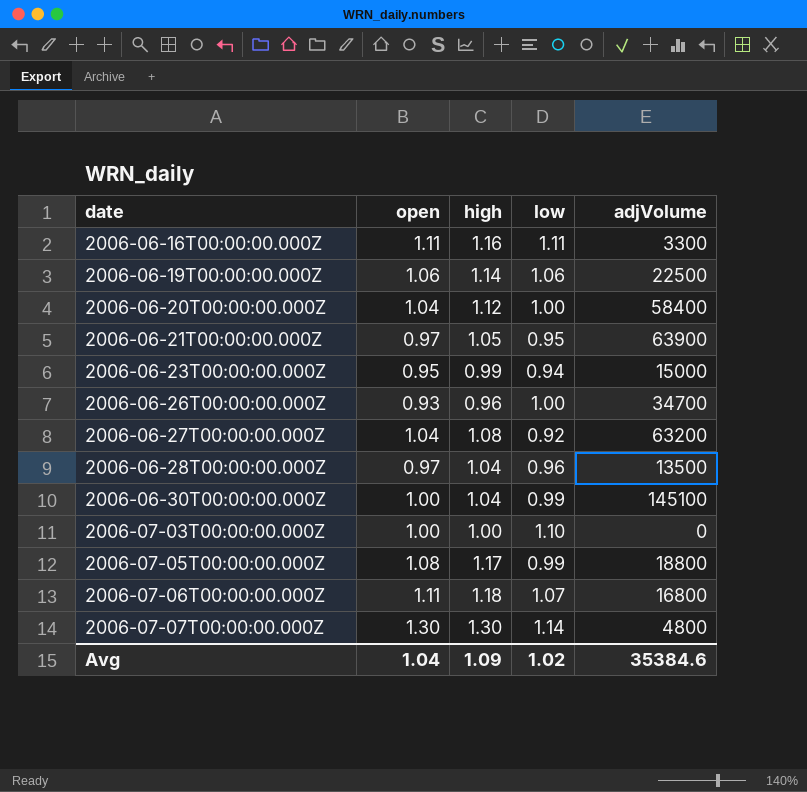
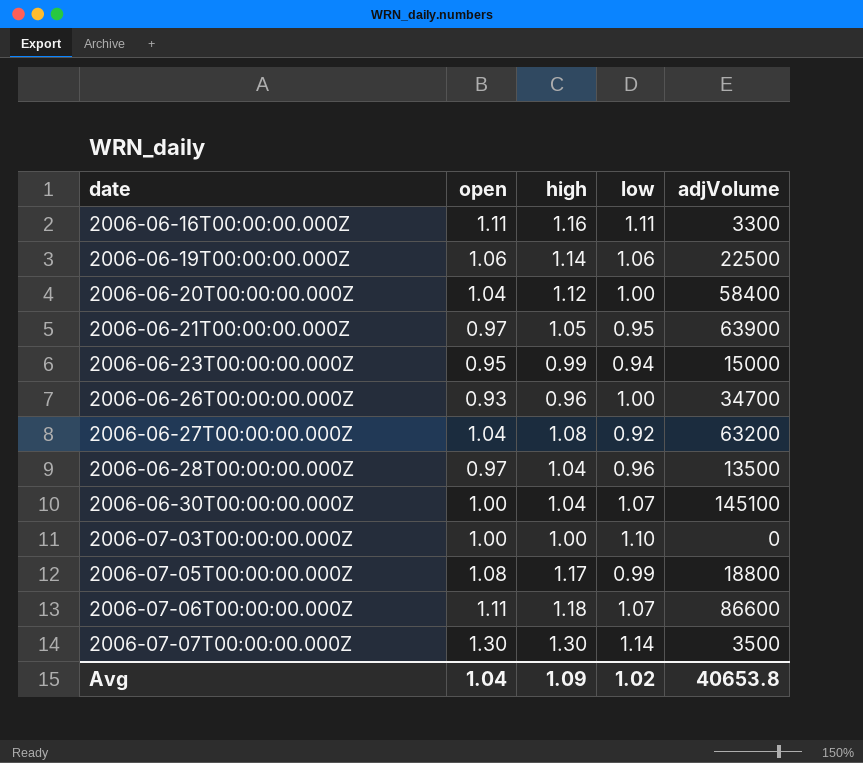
2006-06-30T00:00:00.000Z | low: 0.99 -> 1.07
2006-07-06T00:00:00.000Z | adjVolume: 16800 -> 86600
2006-07-07T00:00:00.000Z | adjVolume: 4800 -> 3500
Avg | adjVolume: 35384.6 -> 40653.8

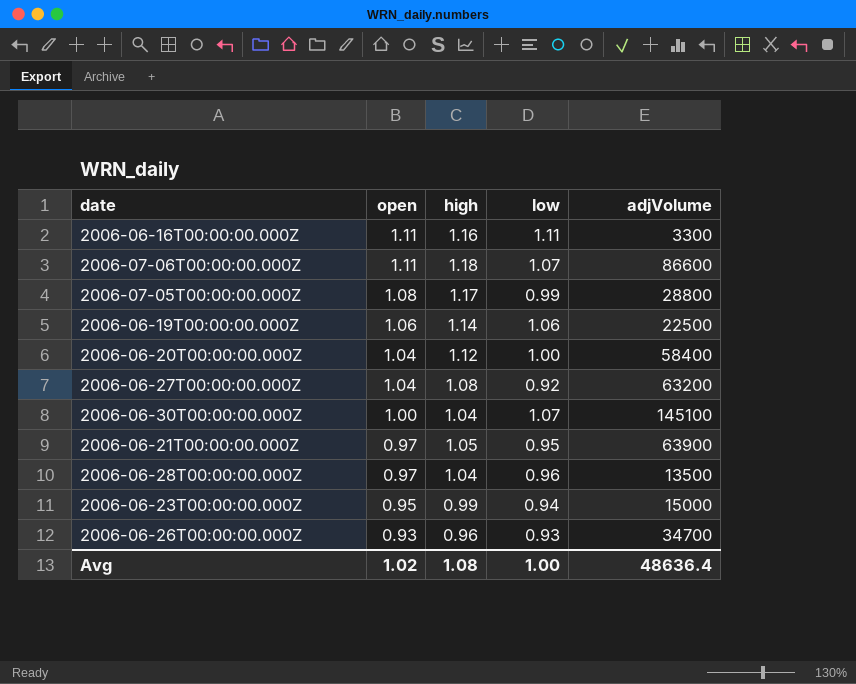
row order: date ascending -> open descending
row 2006-07-03T00:00:00.000Z: 1.00 | 1.00 | 1.10 | 0 -> none
row 2006-07-07T00:00:00.000Z: 1.30 | 1.30 | 1.14 | 3500 -> none
2006-07-05T00:00:00.000Z | adjVolume: 18800 -> 28800
2006-06-26T00:00:00.000Z | low: 1.00 -> 0.93
Avg | open: 1.04 -> 1.02
Avg | high: 1.09 -> 1.08
Avg | low: 1.02 -> 1.00
Avg | adjVolume: 40653.8 -> 48636.4

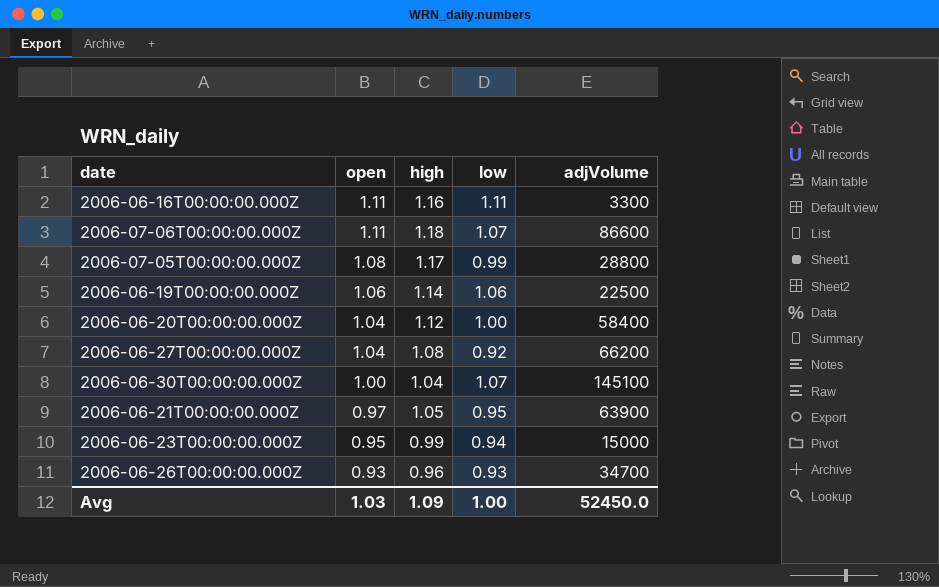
row 2006-06-28T00:00:00.000Z: 0.97 | 1.04 | 0.96 | 13500 -> none
2006-06-27T00:00:00.000Z | adjVolume: 63200 -> 66200
Avg | open: 1.02 -> 1.03
Avg | high: 1.08 -> 1.09
Avg | adjVolume: 48636.4 -> 52450.0

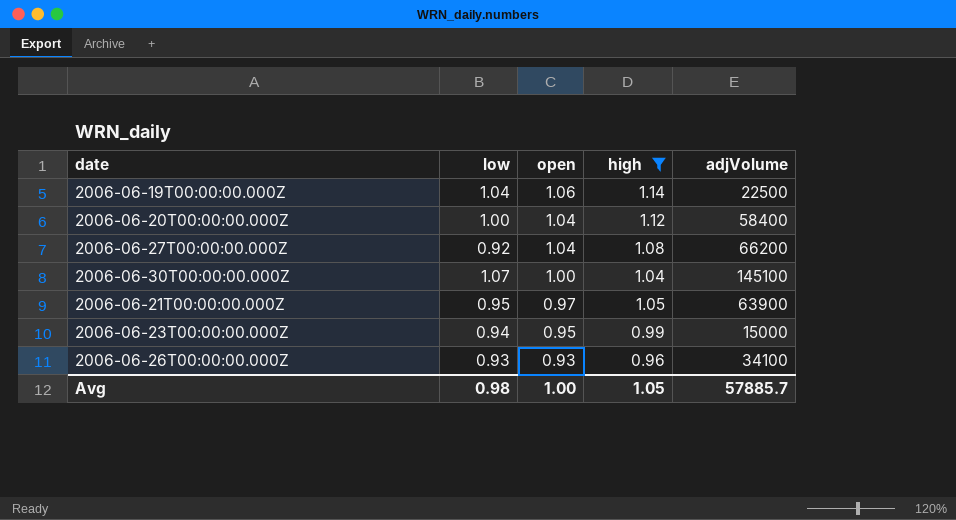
filter: none -> high <= 1.14
column low | position: 4 -> 2
2006-06-19T00:00:00.000Z | low: 1.06 -> 1.04
2006-06-26T00:00:00.000Z | adjVolume: 34700 -> 34100
Avg | low: 1.00 -> 0.98
Avg | open: 1.03 -> 1.00
Avg | high: 1.09 -> 1.05
Avg | adjVolume: 52450.0 -> 57885.7

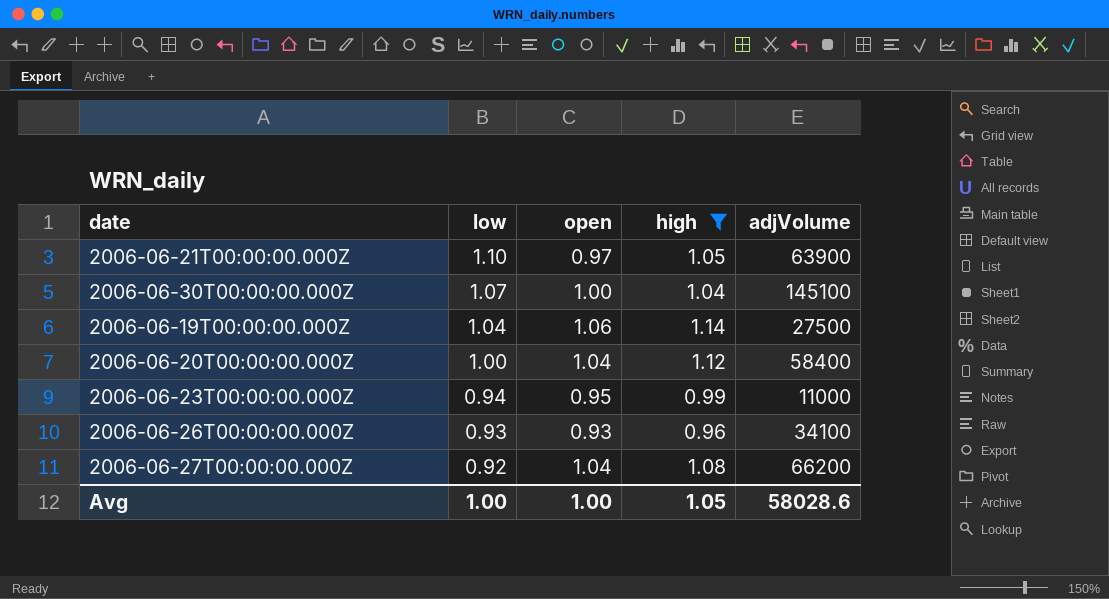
row order: open descending -> low descending
2006-06-21T00:00:00.000Z | low: 0.95 -> 1.10
2006-06-19T00:00:00.000Z | adjVolume: 22500 -> 27500
2006-06-23T00:00:00.000Z | adjVolume: 15000 -> 11000
Avg | low: 0.98 -> 1.00
Avg | adjVolume: 57885.7 -> 58028.6

